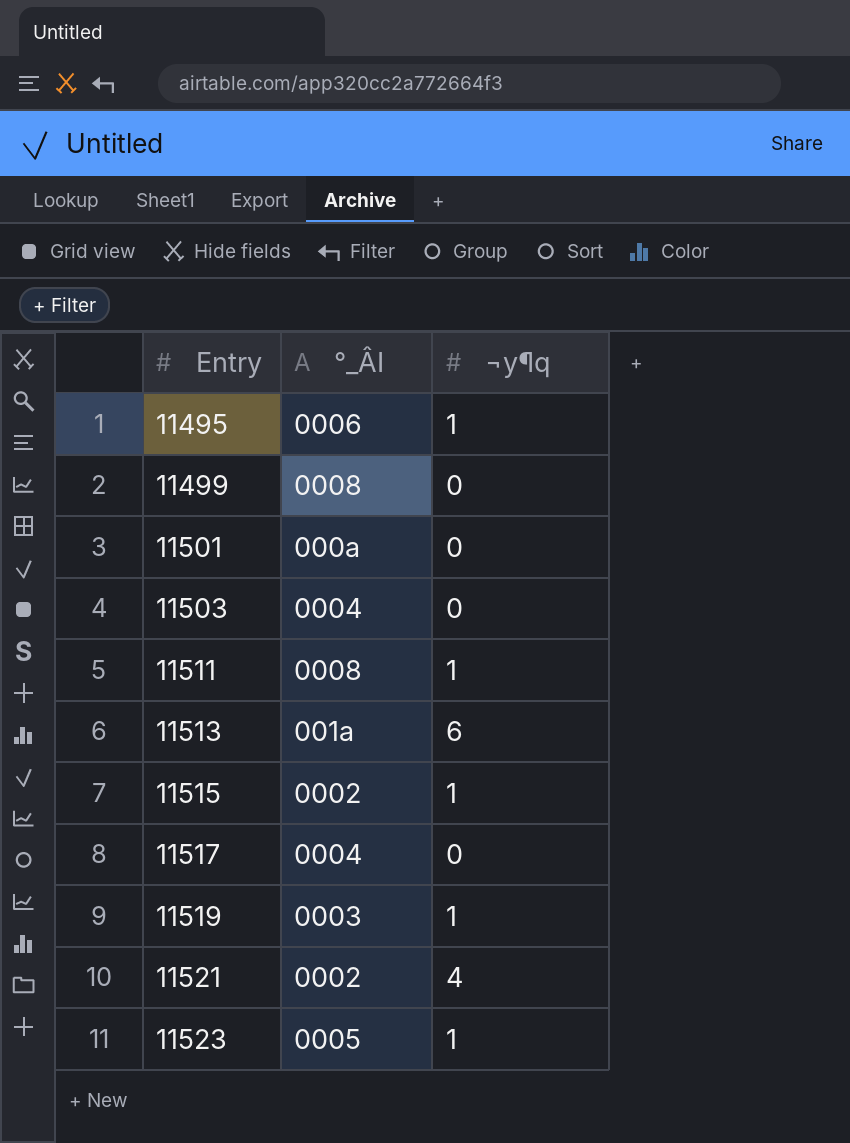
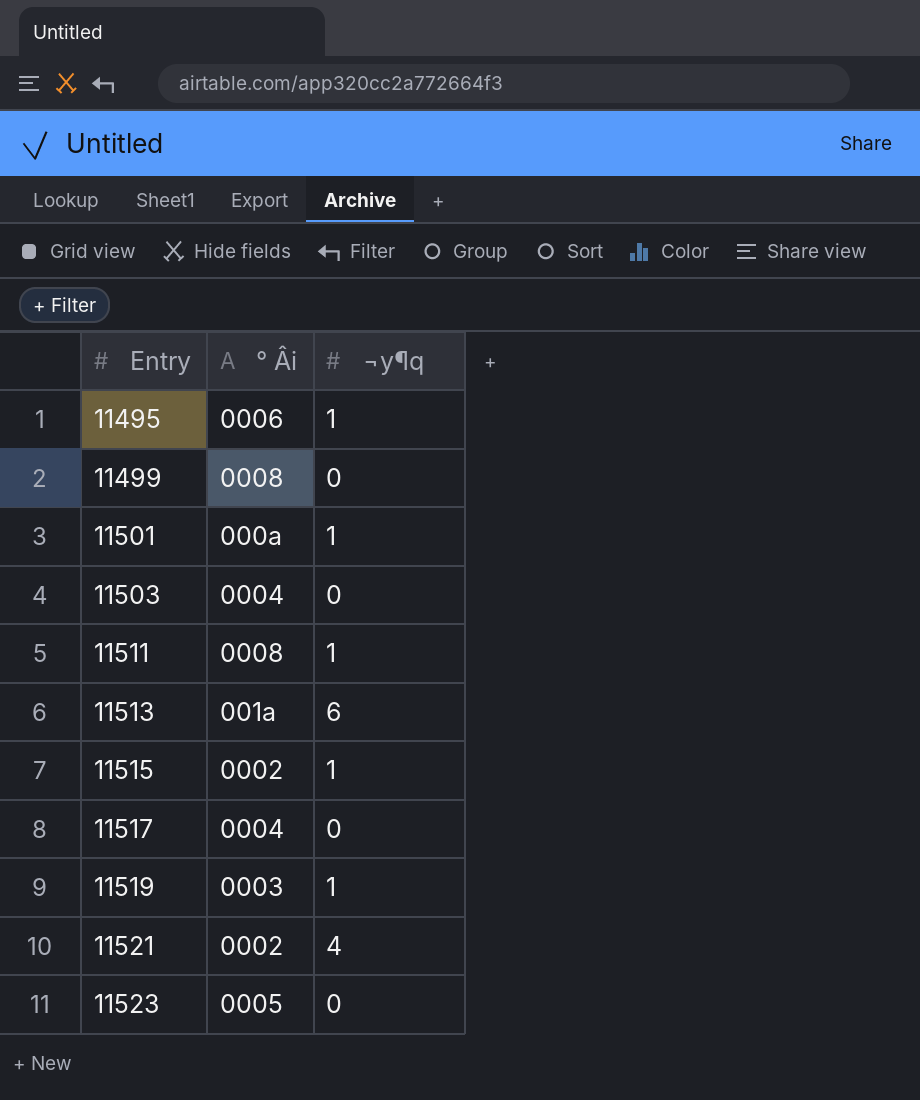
column name: °_ÂI -> ° Âi
11501 | ¬y¶q: 0 -> 1
11523 | ¬y¶q: 1 -> 0

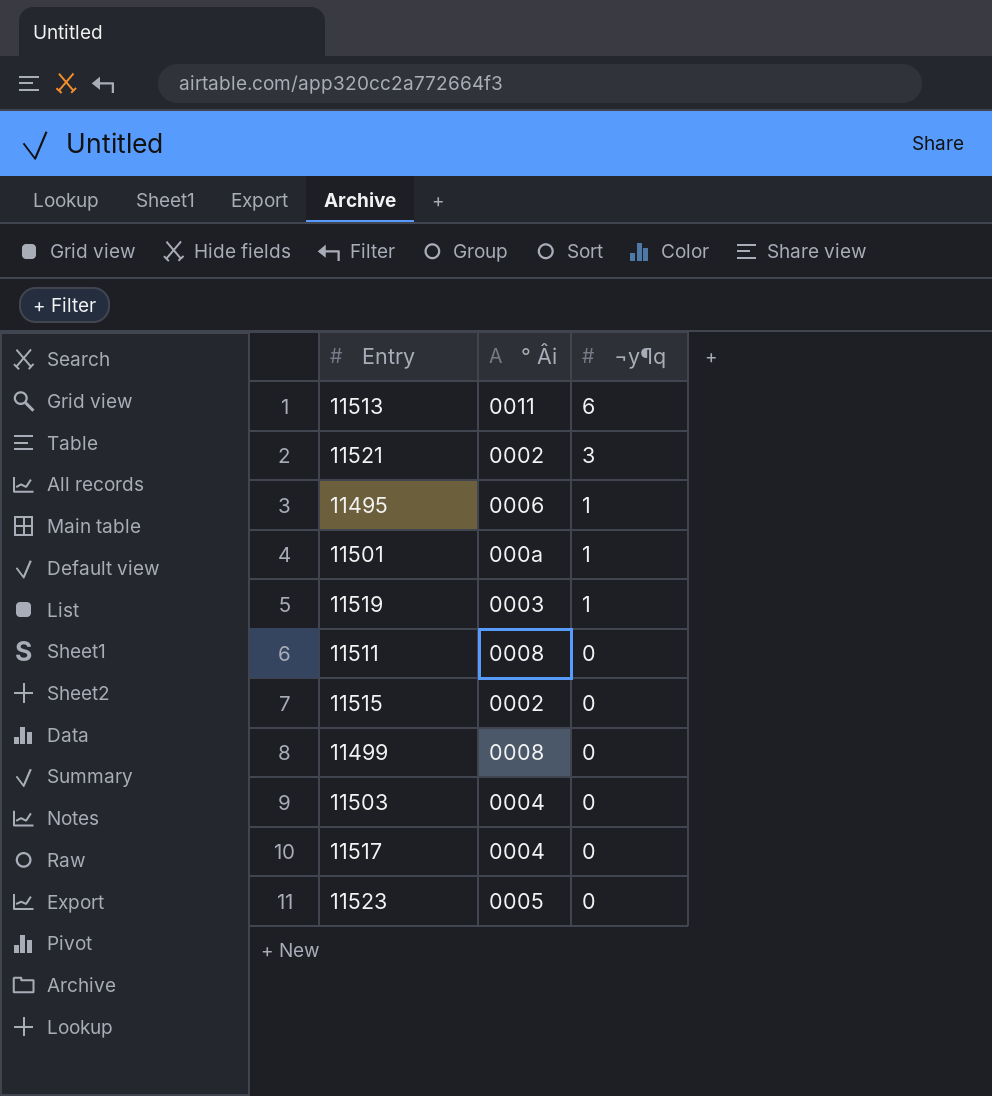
row order: Entry ascending -> ¬y¶q descending
11513 | ° Âi: 001a -> 0011
11521 | ¬y¶q: 4 -> 3
11511 | ¬y¶q: 1 -> 0
11515 | ¬y¶q: 1 -> 0

